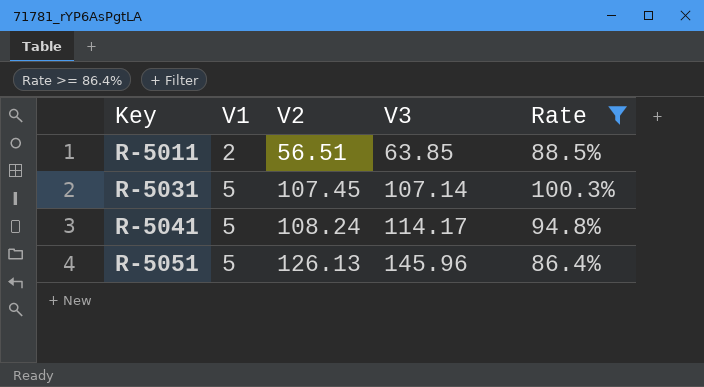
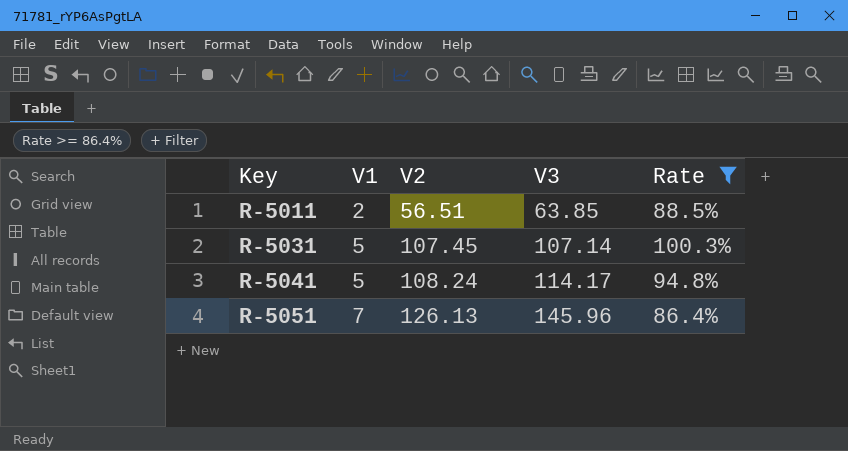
R-5051 | V1: 5 -> 7

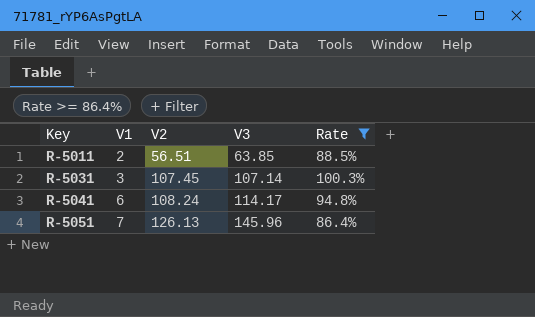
R-5031 | V1: 5 -> 3
R-5041 | V1: 5 -> 6

